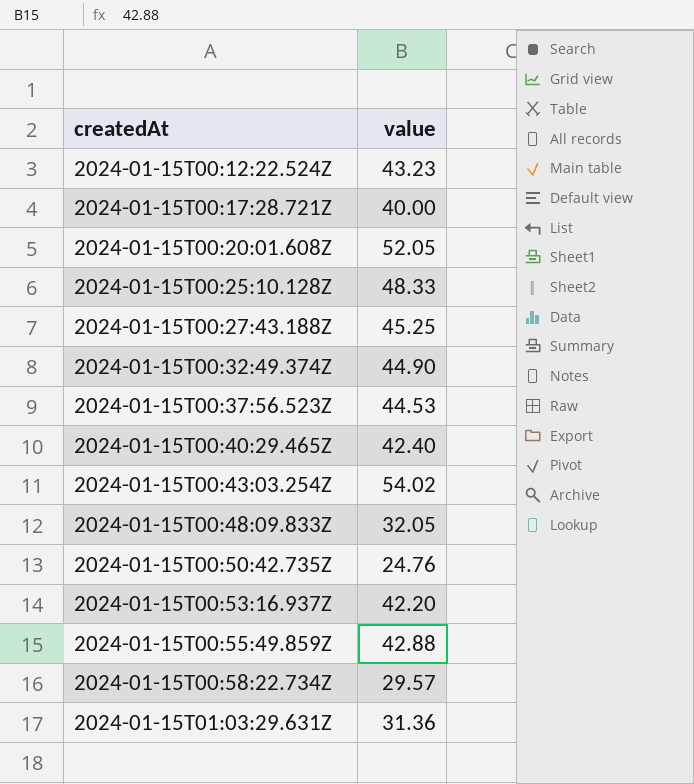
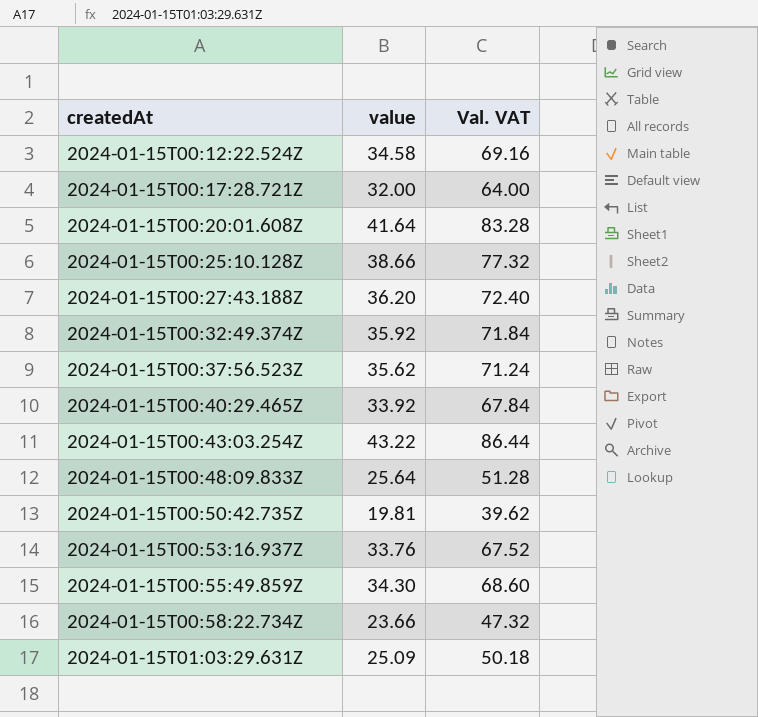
column Val. VAT | formula: none -> [value] * 2
2024-01-15T00:12:22.524Z | value: 43.23 -> 34.58
2024-01-15T00:17:28.721Z | value: 40.00 -> 32.00
2024-01-15T00:20:01.608Z | value: 52.05 -> 41.64
2024-01-15T00:25:10.128Z | value: 48.33 -> 38.66
2024-01-15T00:27:43.188Z | value: 45.25 -> 36.20
2024-01-15T00:32:49.374Z | value: 44.90 -> 35.92
2024-01-15T00:37:56.523Z | value: 44.53 -> 35.62
2024-01-15T00:40:29.465Z | value: 42.40 -> 33.92
2024-01-15T00:43:03.254Z | value: 54.02 -> 43.22
2024-01-15T00:48:09.833Z | value: 32.05 -> 25.64
2024-01-15T00:50:42.735Z | value: 24.76 -> 19.81
2024-01-15T00:53:16.937Z | value: 42.20 -> 33.76
2024-01-15T00:55:49.859Z | value: 42.88 -> 34.30
2024-01-15T00:58:22.734Z | value: 29.57 -> 23.66
2024-01-15T01:03:29.631Z | value: 31.36 -> 25.09

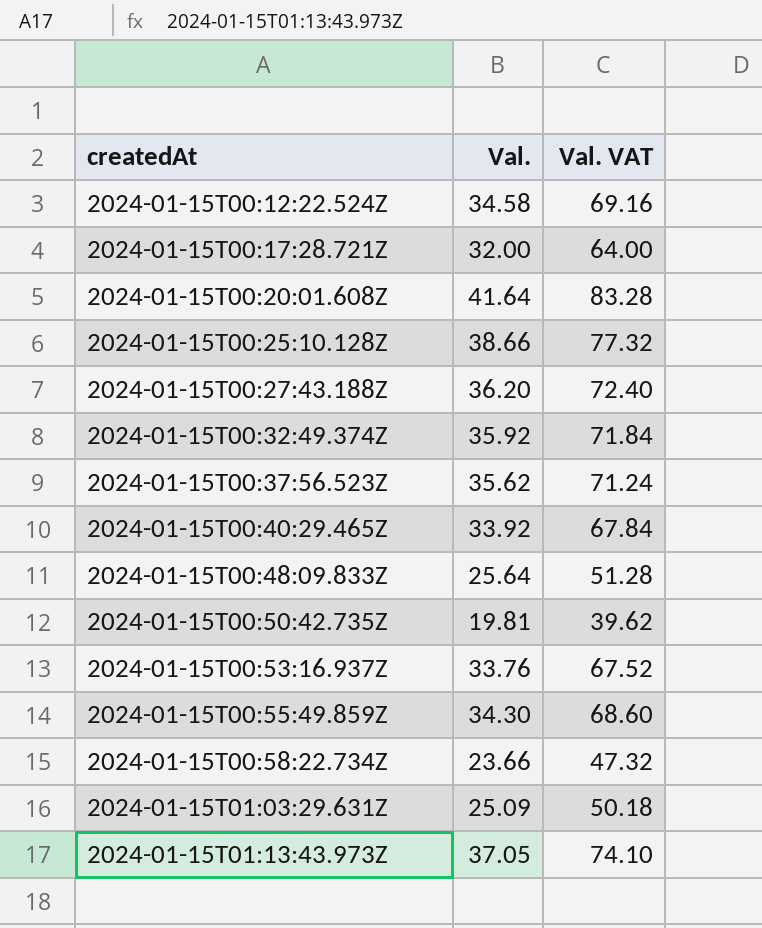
column name: value -> Val.
row 2024-01-15T00:43:03.254Z: 43.22 | 86.44 -> none
row 2024-01-15T01:13:43.973Z: none -> 37.05 | 74.10

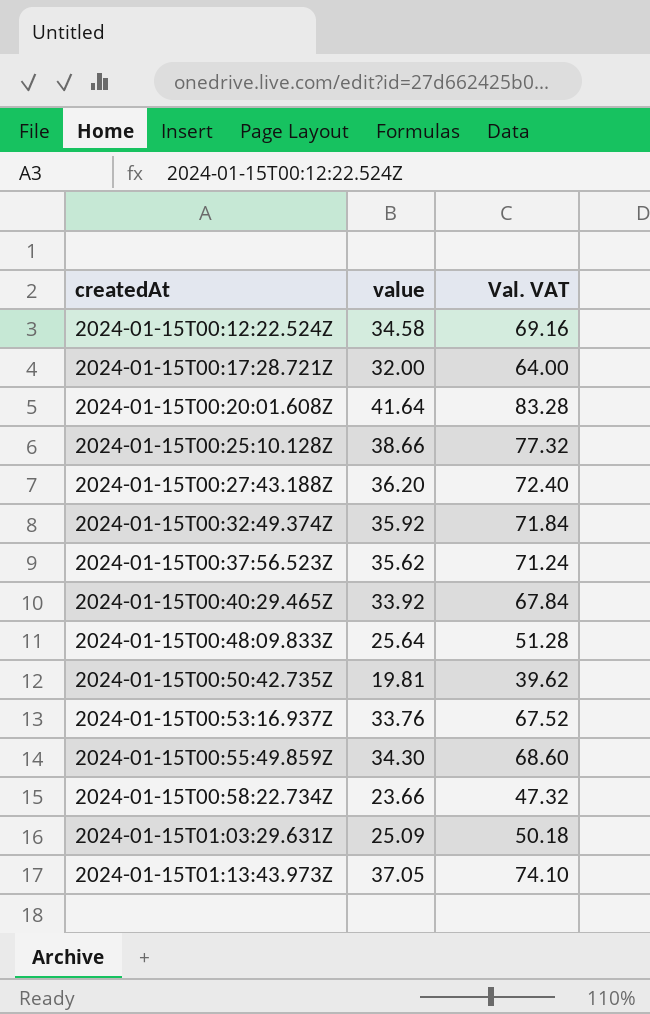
column name: Val. -> value

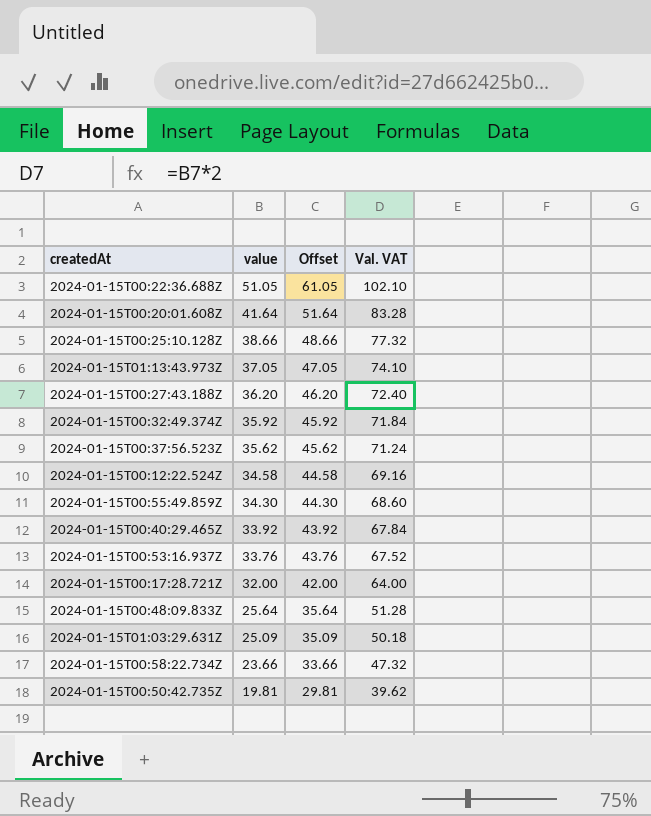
row order: createdAt ascending -> value descending
column Offset | formula: none -> [value] + 10
row 2024-01-15T00:22:36.688Z: none -> 51.05 | 61.05 | 102.10

